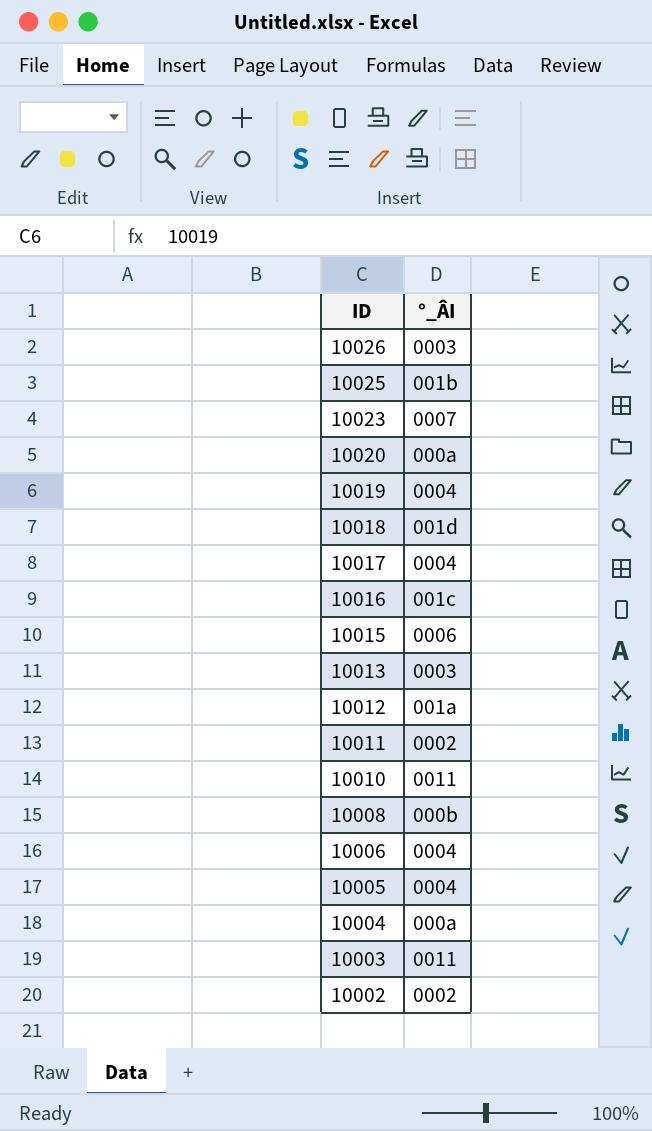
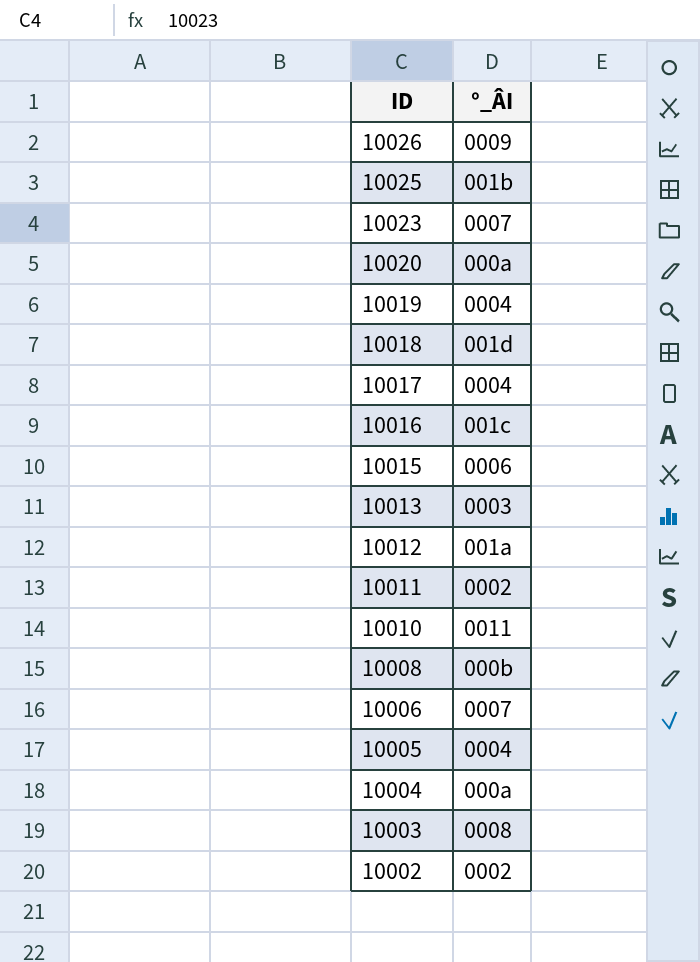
10026 | °_ÂI: 0003 -> 0009
10006 | °_ÂI: 0004 -> 0007
10003 | °_ÂI: 0011 -> 0008

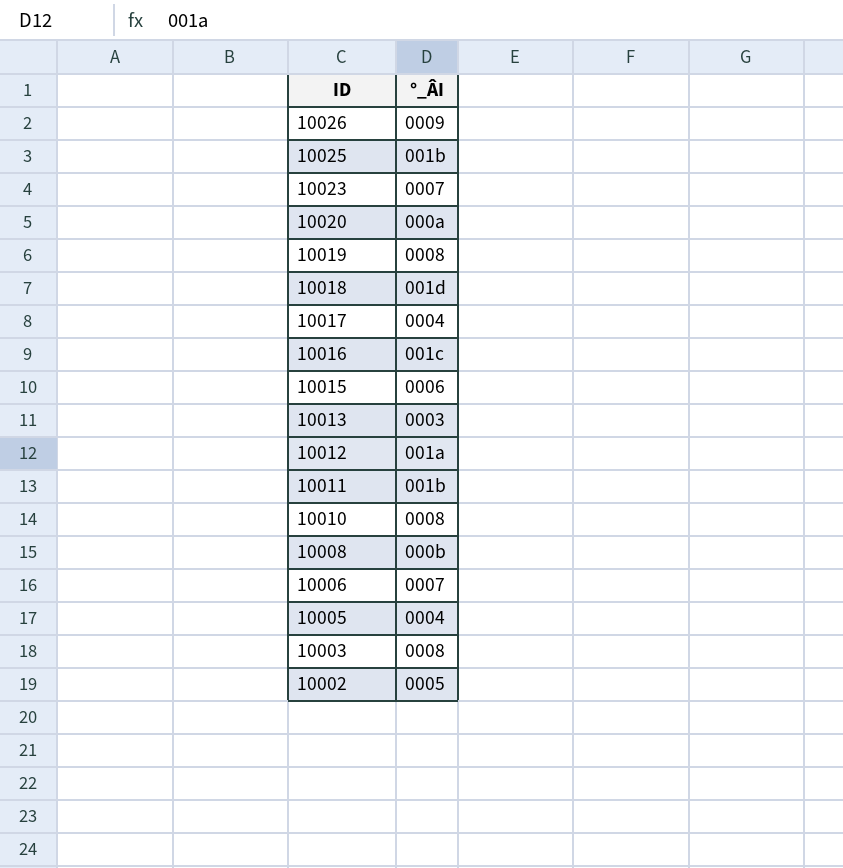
row 10004: 000a -> none
10019 | °_ÂI: 0004 -> 0008
10011 | °_ÂI: 0002 -> 001b
10010 | °_ÂI: 0011 -> 0008
10002 | °_ÂI: 0002 -> 0005

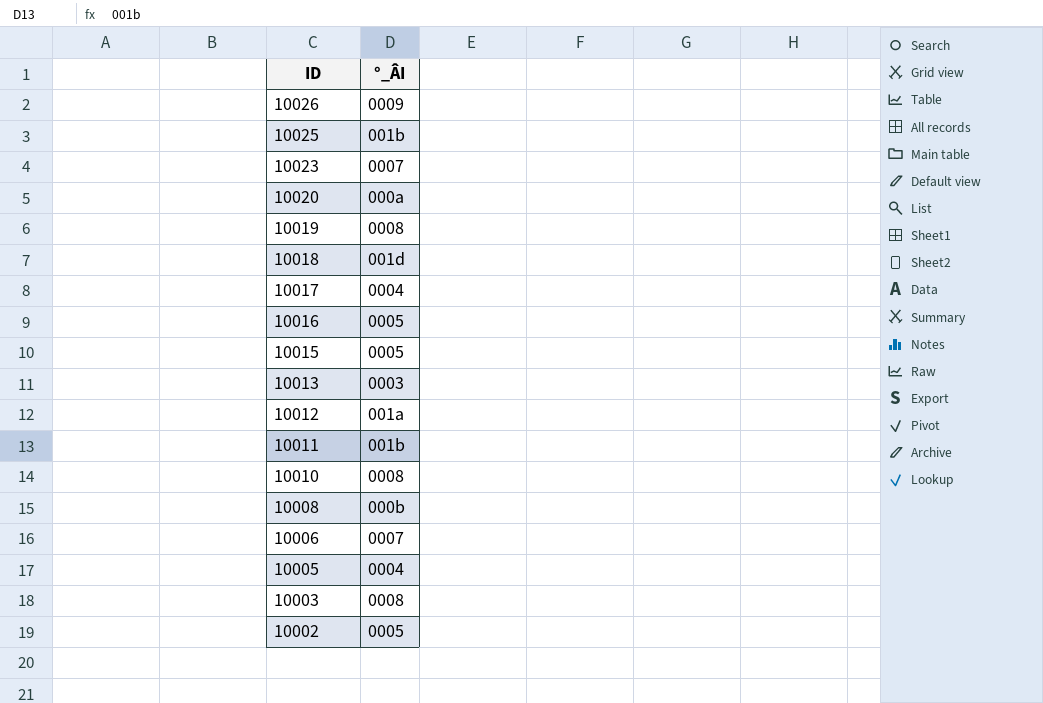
10016 | °_ÂI: 001c -> 0005
10015 | °_ÂI: 0006 -> 0005

